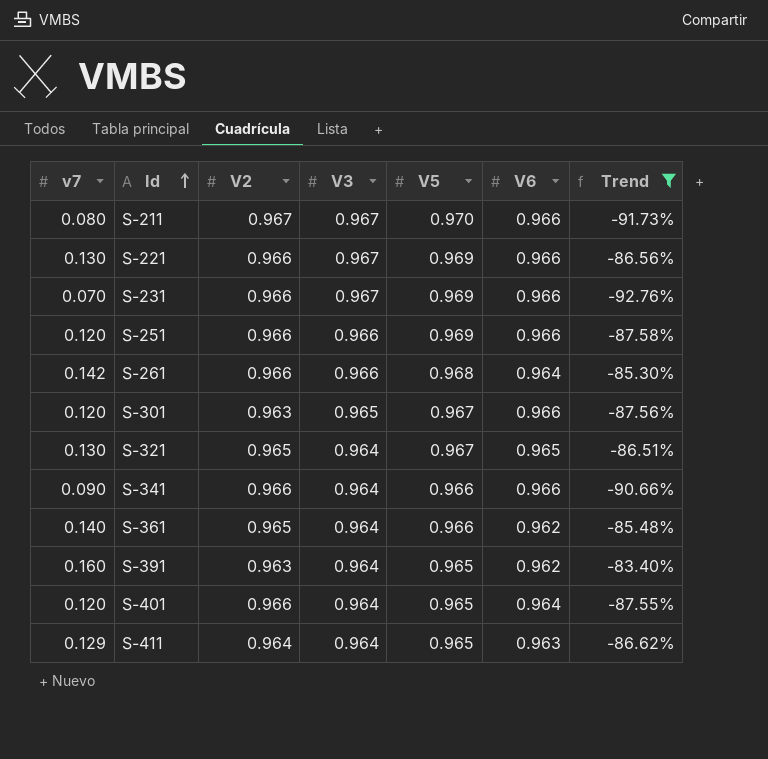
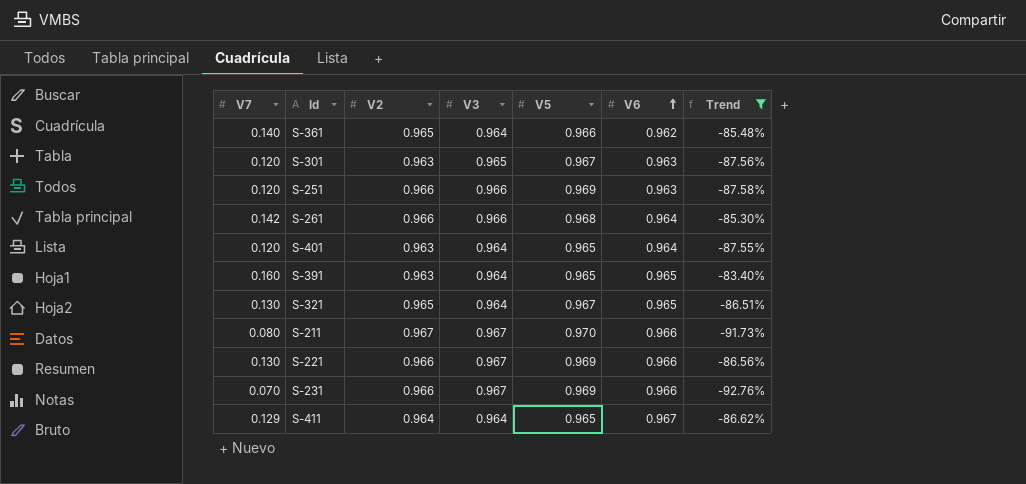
row order: Id ascending -> V6 ascending
column name: v7 -> V7
row S-341: 0.090 | 0.966 | 0.964 | 0.966 | 0.966 | -90.66% -> none
S-301 | V6: 0.966 -> 0.963
S-251 | V6: 0.966 -> 0.963
S-401 | V2: 0.966 -> 0.963
S-391 | V6: 0.962 -> 0.965
S-411 | V6: 0.963 -> 0.967

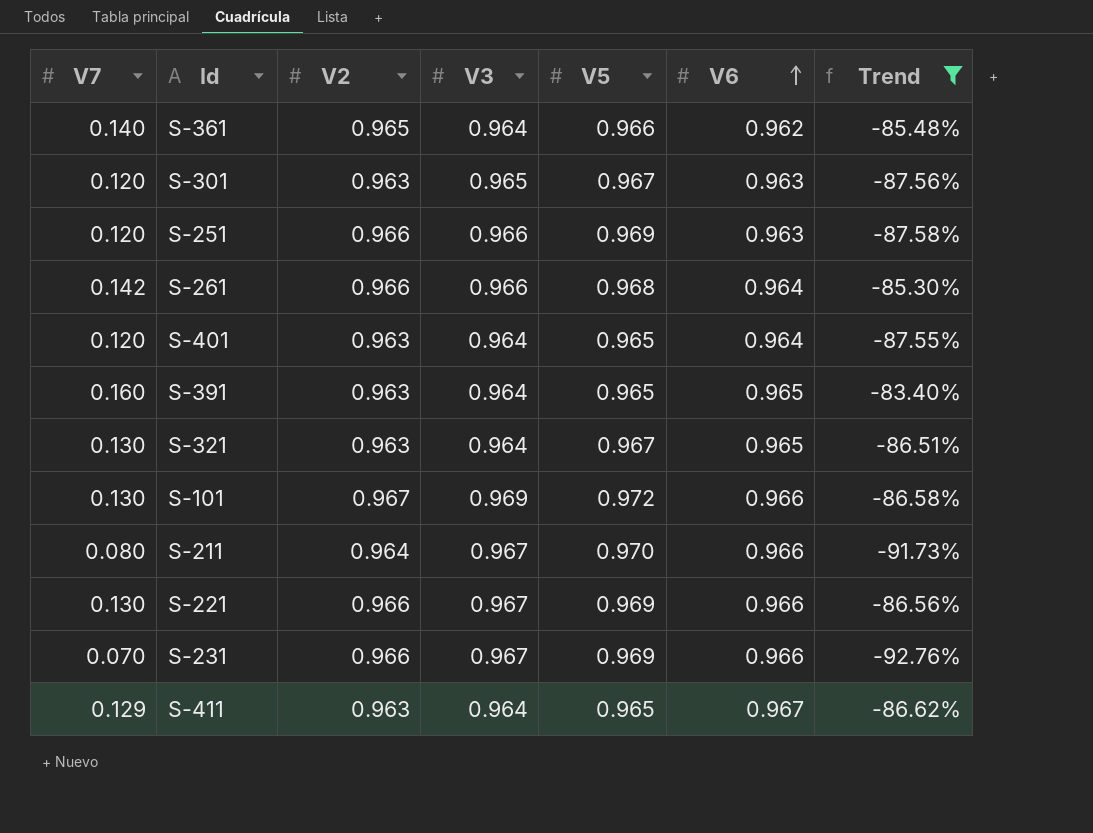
S-321 | V2: 0.965 -> 0.963
row S-101: none -> 0.130 | 0.967 | 0.969 | 0.972 | 0.966 | -86.58%
S-211 | V2: 0.967 -> 0.964
S-411 | V2: 0.964 -> 0.963

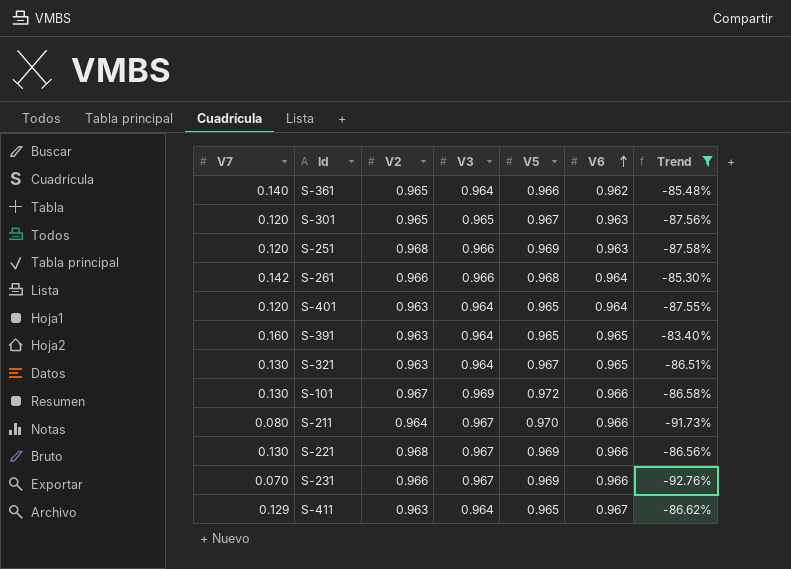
S-301 | V2: 0.963 -> 0.965
S-251 | V2: 0.966 -> 0.968
S-221 | V2: 0.966 -> 0.968

